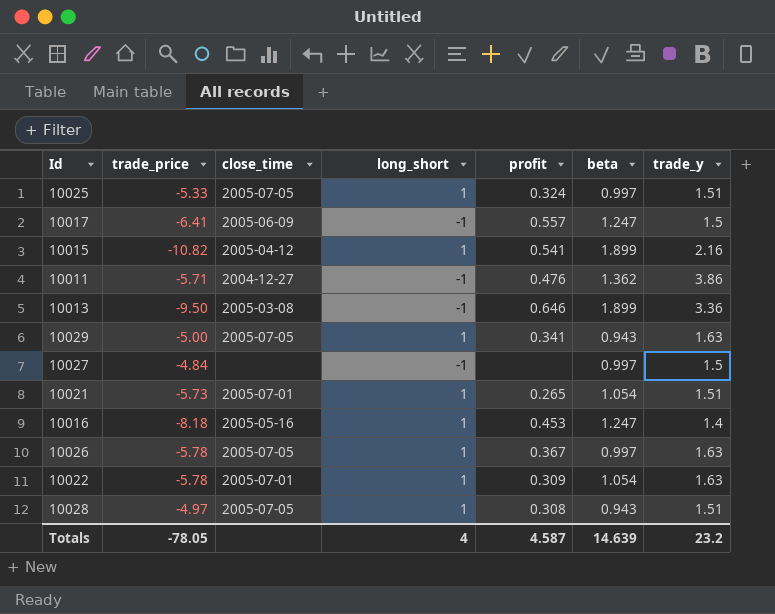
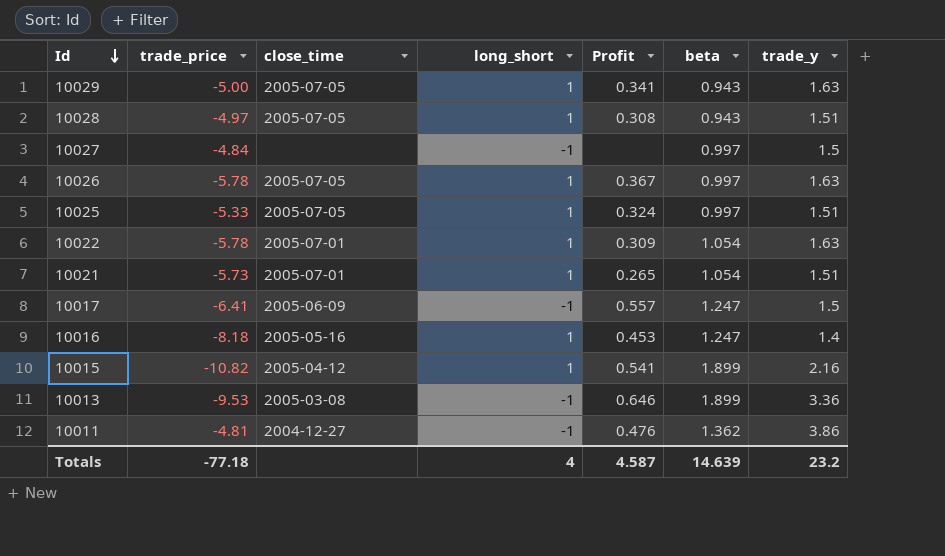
row order: none -> Id descending
column name: profit -> Profit
10013 | trade_price: -9.50 -> -9.53
10011 | trade_price: -5.71 -> -4.81
Totals | trade_price: -78.05 -> -77.18

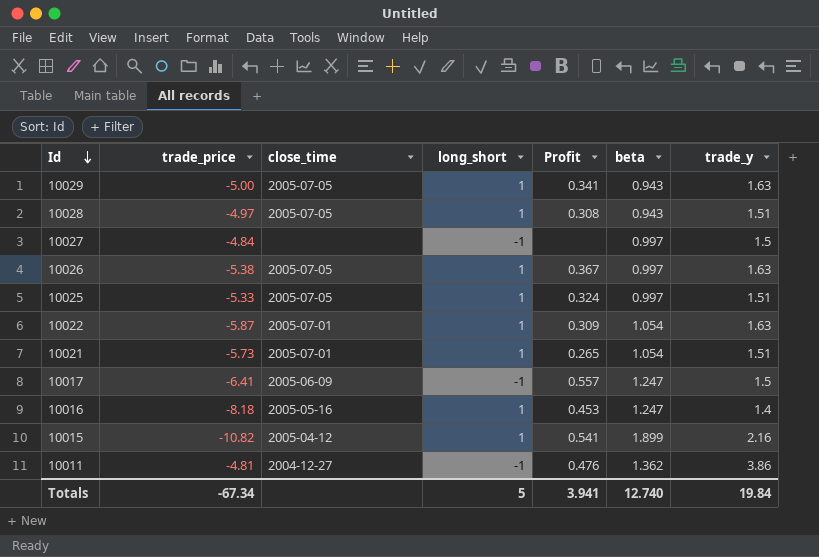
row 10013: -9.53 | 2005-03-08 | -1 | 0.646 | 1.899 | 3.36 -> none
10026 | trade_price: -5.78 -> -5.38
10022 | trade_price: -5.78 -> -5.87
Totals | trade_price: -77.18 -> -67.34
Totals | long_short: 4 -> 5
Totals | Profit: 4.587 -> 3.941
Totals | beta: 14.639 -> 12.740
Totals | trade_y: 23.2 -> 19.84

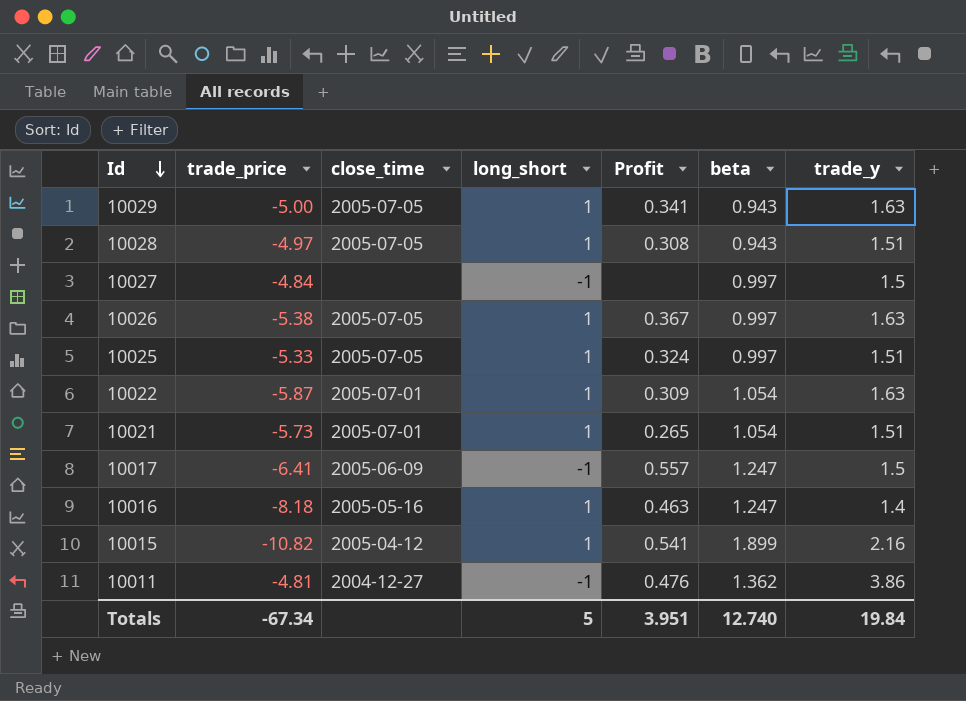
10016 | Profit: 0.453 -> 0.463
Totals | Profit: 3.941 -> 3.951

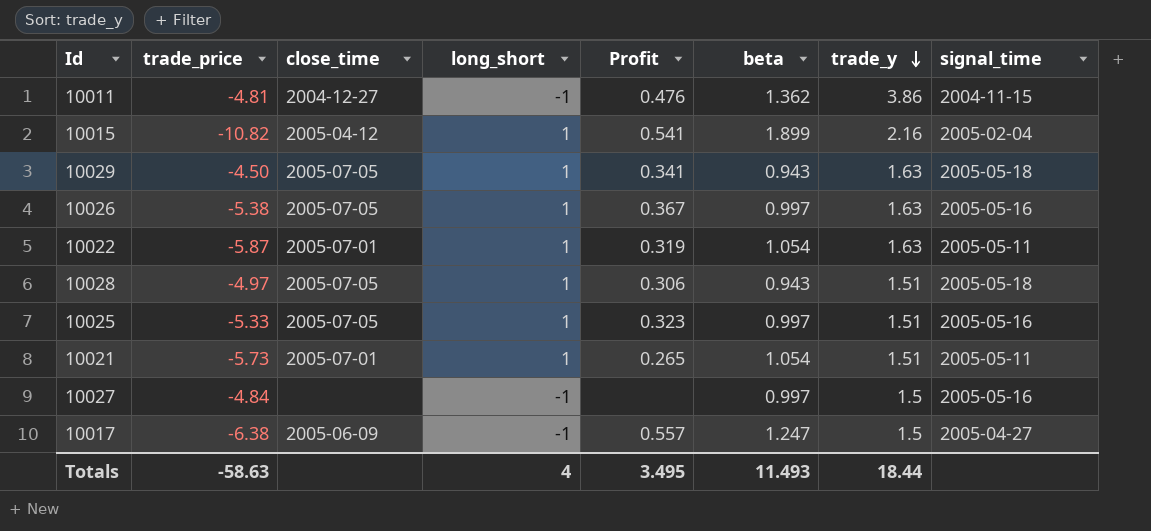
row order: Id descending -> trade_y descending
column signal_time | position: none -> 8
row 10016: -8.18 | 2005-05-16 | 1 | 0.463 | 1.247 | 1.4 -> none
10029 | trade_price: -5.00 -> -4.50
10022 | Profit: 0.309 -> 0.319
10028 | Profit: 0.308 -> 0.306
10025 | Profit: 0.324 -> 0.323
10017 | trade_price: -6.41 -> -6.38
Totals | trade_price: -67.34 -> -58.63
Totals | long_short: 5 -> 4
Totals | Profit: 3.951 -> 3.495
Totals | beta: 12.740 -> 11.493
Totals | trade_y: 19.84 -> 18.44

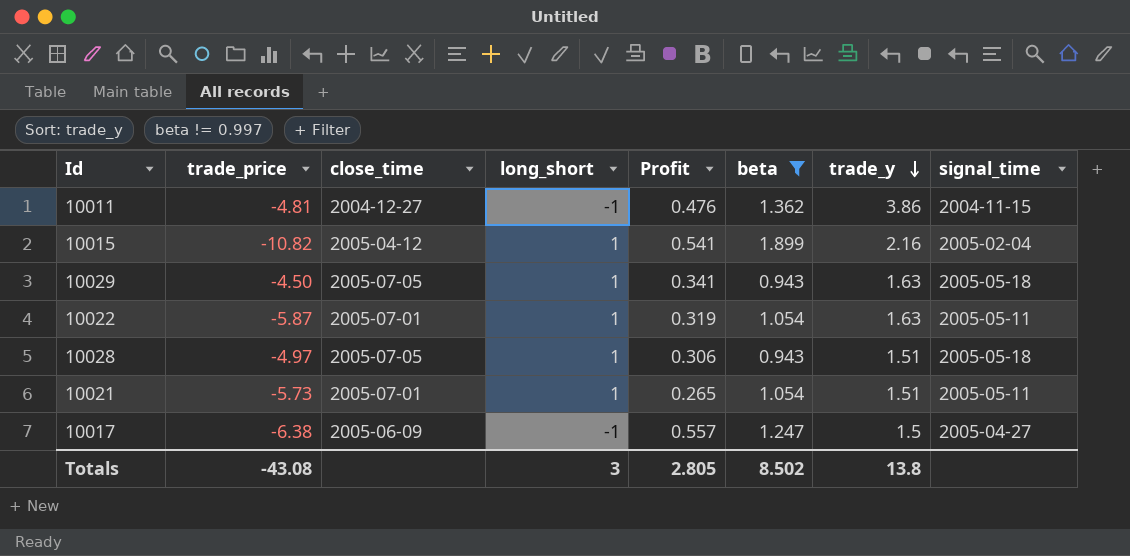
filter: none -> beta != 0.997
Totals | trade_price: -58.63 -> -43.08
Totals | long_short: 4 -> 3
Totals | Profit: 3.495 -> 2.805
Totals | beta: 11.493 -> 8.502
Totals | trade_y: 18.44 -> 13.8

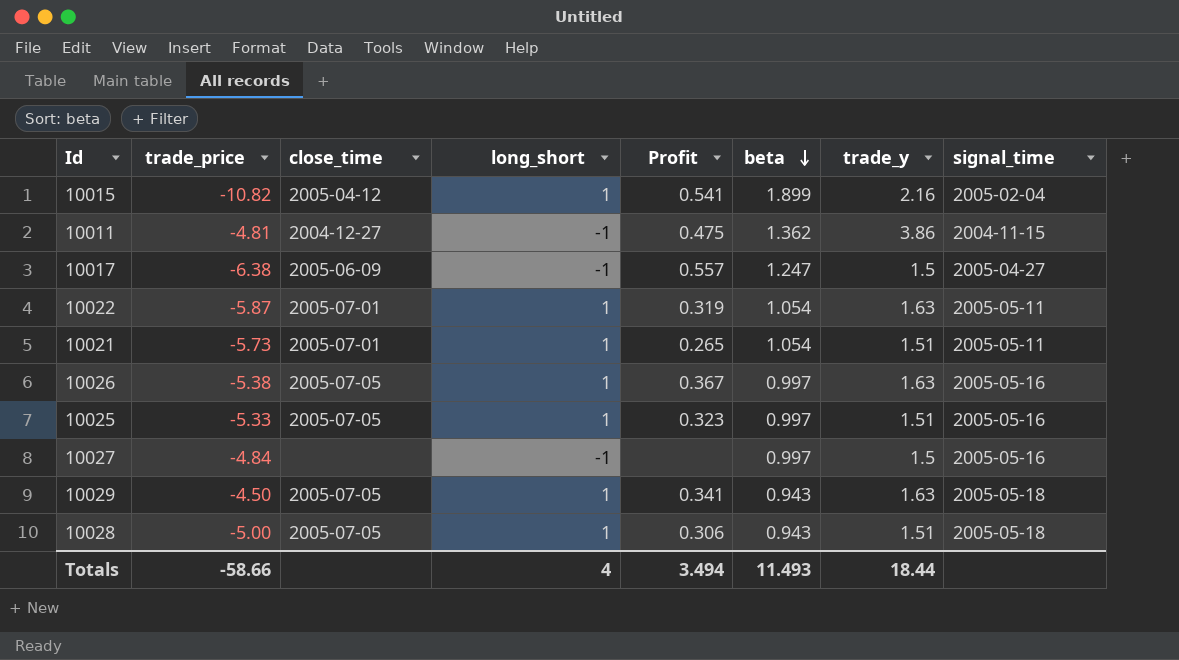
filter: beta != 0.997 -> none
row order: trade_y descending -> beta descending
10011 | Profit: 0.476 -> 0.475
10028 | trade_price: -4.97 -> -5.00
Totals | trade_price: -43.08 -> -58.66
Totals | long_short: 3 -> 4
Totals | Profit: 2.805 -> 3.494
Totals | beta: 8.502 -> 11.493
Totals | trade_y: 13.8 -> 18.44

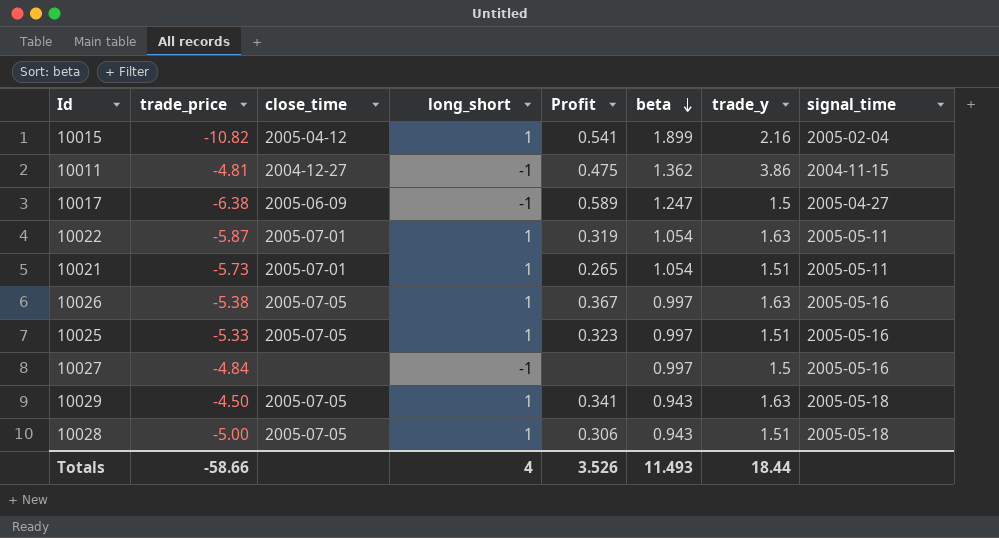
10017 | Profit: 0.557 -> 0.589
Totals | Profit: 3.494 -> 3.526

